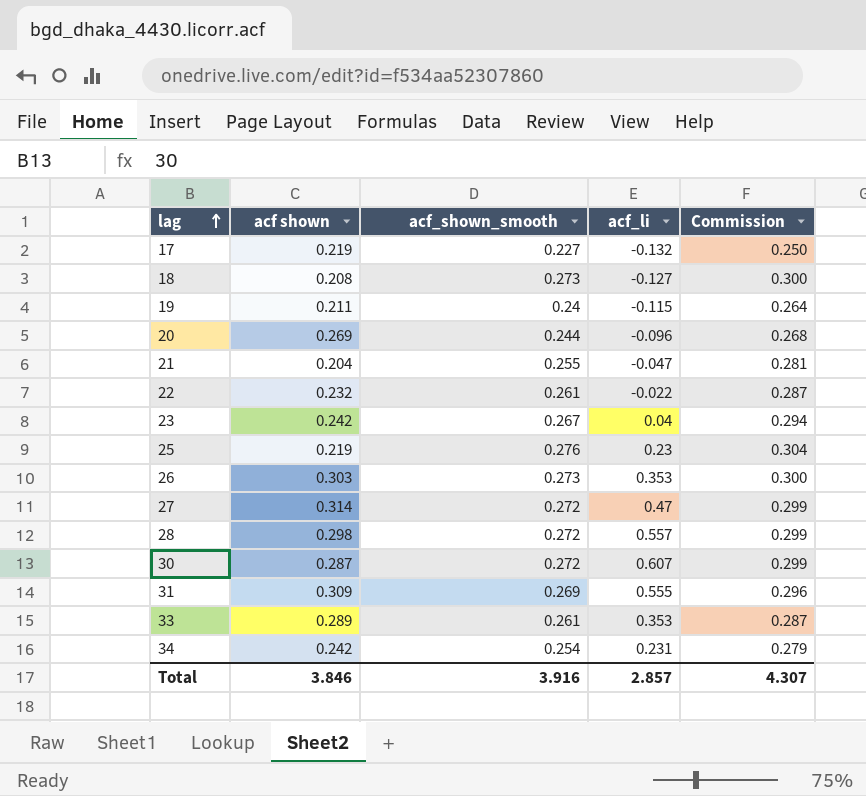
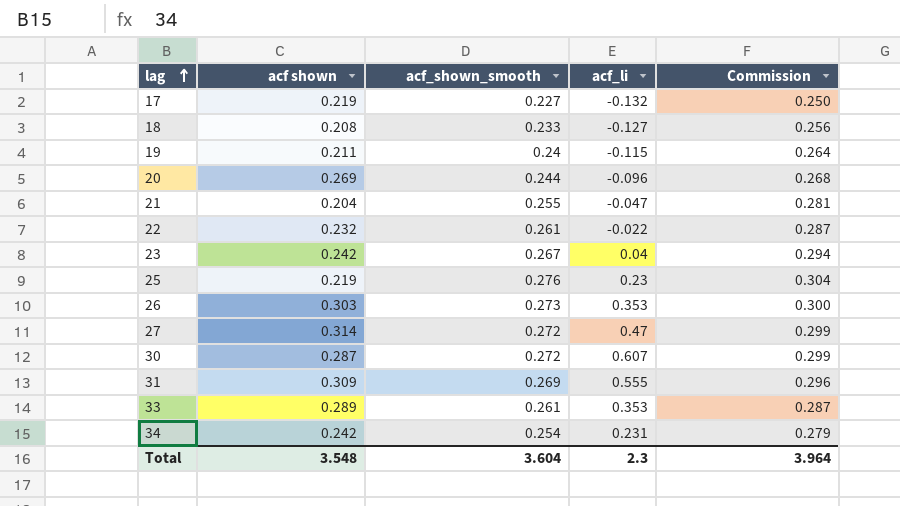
row 28: 0.298 | 0.272 | 0.557 | 0.299 -> none
18 | acf_shown_smooth: 0.273 -> 0.233
18 | Commission: 0.300 -> 0.256
Total | acf shown: 3.846 -> 3.548
Total | acf_shown_smooth: 3.916 -> 3.604
Total | acf_li: 2.857 -> 2.3
Total | Commission: 4.307 -> 3.964

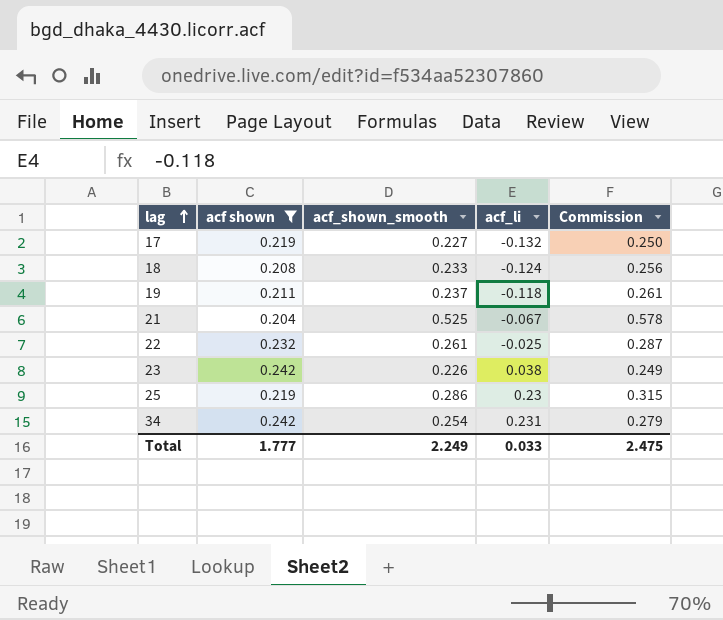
filter: none -> acf shown <= 0.242
18 | acf_li: -0.127 -> -0.124
19 | acf_shown_smooth: 0.24 -> 0.237
19 | acf_li: -0.115 -> -0.118
19 | Commission: 0.264 -> 0.261
21 | acf_shown_smooth: 0.255 -> 0.525
21 | acf_li: -0.047 -> -0.067
21 | Commission: 0.281 -> 0.578
22 | acf_li: -0.022 -> -0.025
23 | acf_shown_smooth: 0.267 -> 0.226
23 | acf_li: 0.04 -> 0.038
23 | Commission: 0.294 -> 0.249
25 | acf_shown_smooth: 0.276 -> 0.286
25 | Commission: 0.304 -> 0.315
Total | acf shown: 3.548 -> 1.777
Total | acf_shown_smooth: 3.604 -> 2.249
Total | acf_li: 2.3 -> 0.033
Total | Commission: 3.964 -> 2.475

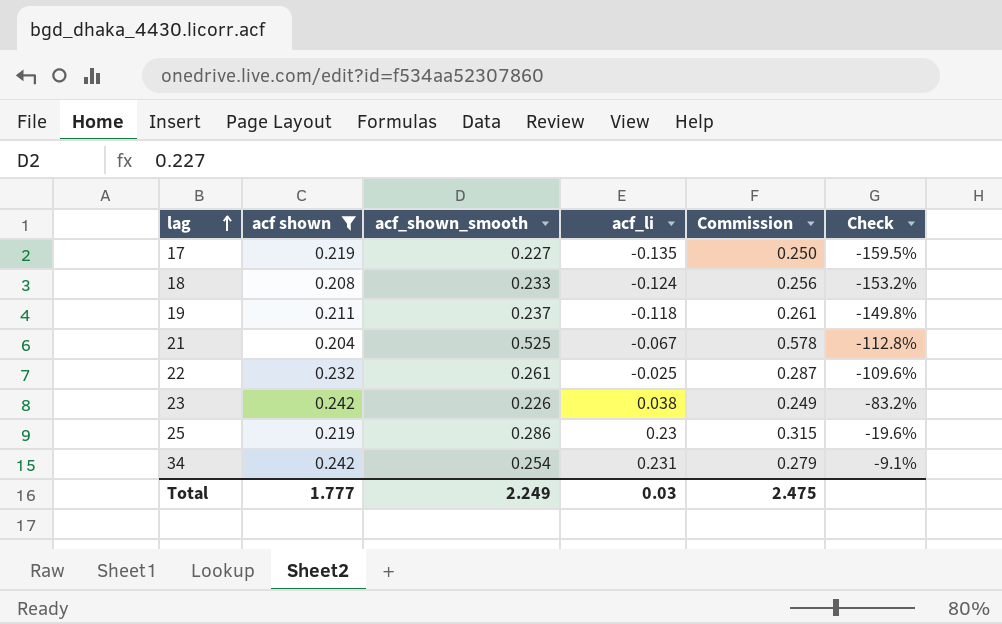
column Check | formula: none -> ([acf_li] - [acf_shown_smooth]) / [acf_shown_smooth]
17 | acf_li: -0.132 -> -0.135
Total | acf_li: 0.033 -> 0.03

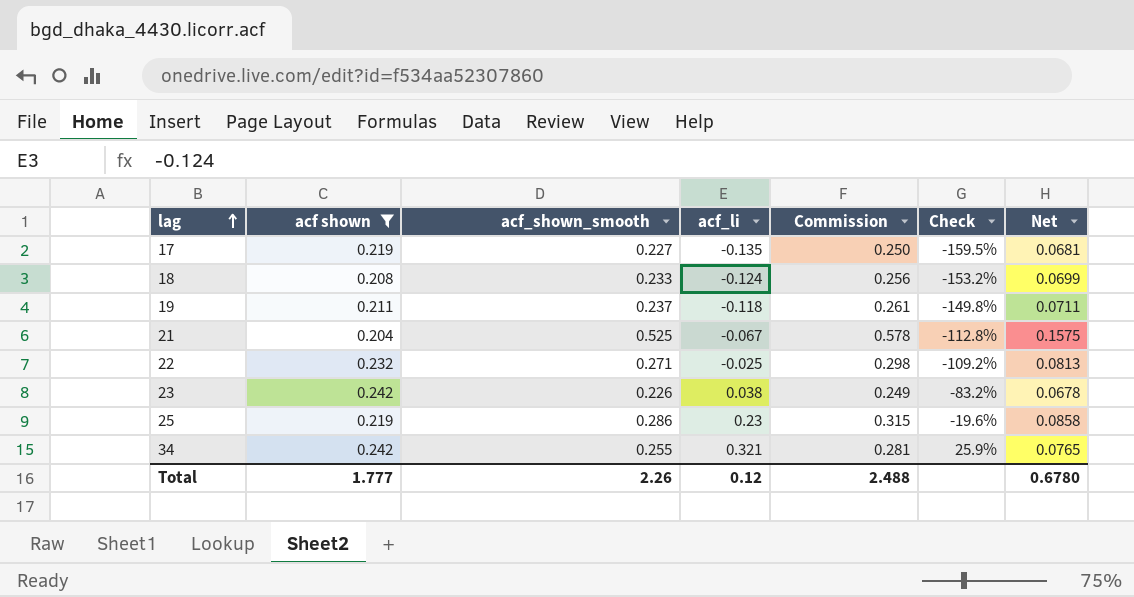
column Net | formula: none -> [acf_shown_smooth] * 0.3
22 | acf_shown_smooth: 0.261 -> 0.271
22 | Commission: 0.287 -> 0.298
22 | Check: -109.6% -> -109.2%
34 | acf_shown_smooth: 0.254 -> 0.255
34 | acf_li: 0.231 -> 0.321
34 | Commission: 0.279 -> 0.281
34 | Check: -9.1% -> 25.9%
Total | acf_shown_smooth: 2.249 -> 2.26
Total | acf_li: 0.03 -> 0.12
Total | Commission: 2.475 -> 2.488

